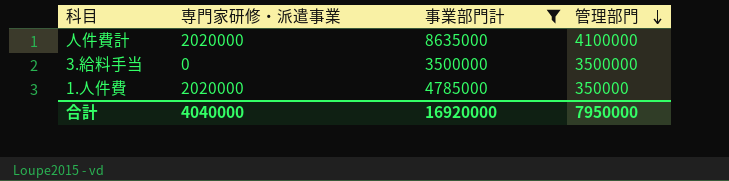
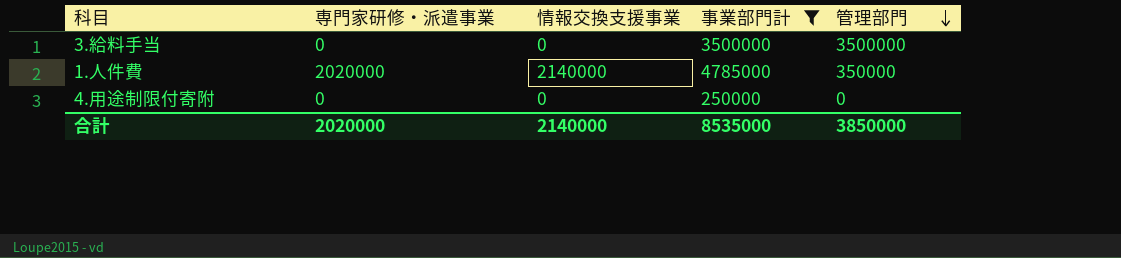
column 情報交換支援事業 | position: none -> 3
row 人件費計: 2020000 | 8635000 | 4100000 -> none
row 4.用途制限付寄附: none -> 0 | 0 | 250000 | 0
合計 | 専門家研修・派遣事業: 4040000 -> 2020000
合計 | 事業部門計: 16920000 -> 8535000
合計 | 管理部門: 7950000 -> 3850000

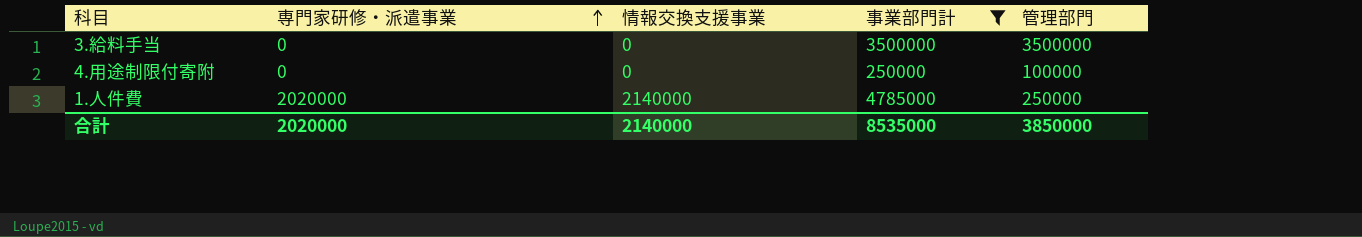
row order: 管理部門 descending -> 専門家研修・派遣事業 ascending
4.用途制限付寄附 | 管理部門: 0 -> 100000
1.人件費 | 管理部門: 350000 -> 250000

